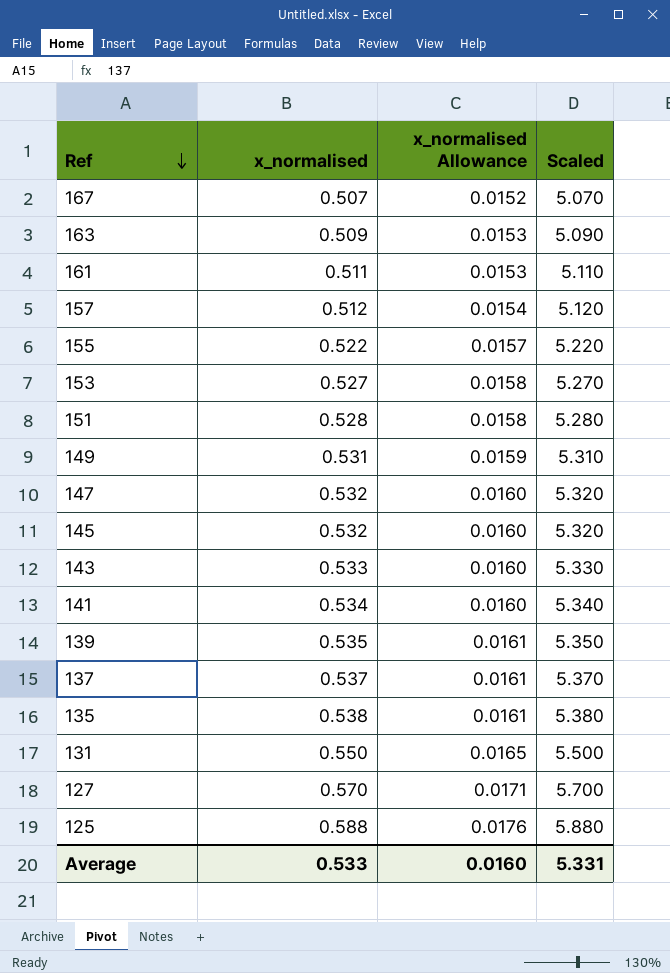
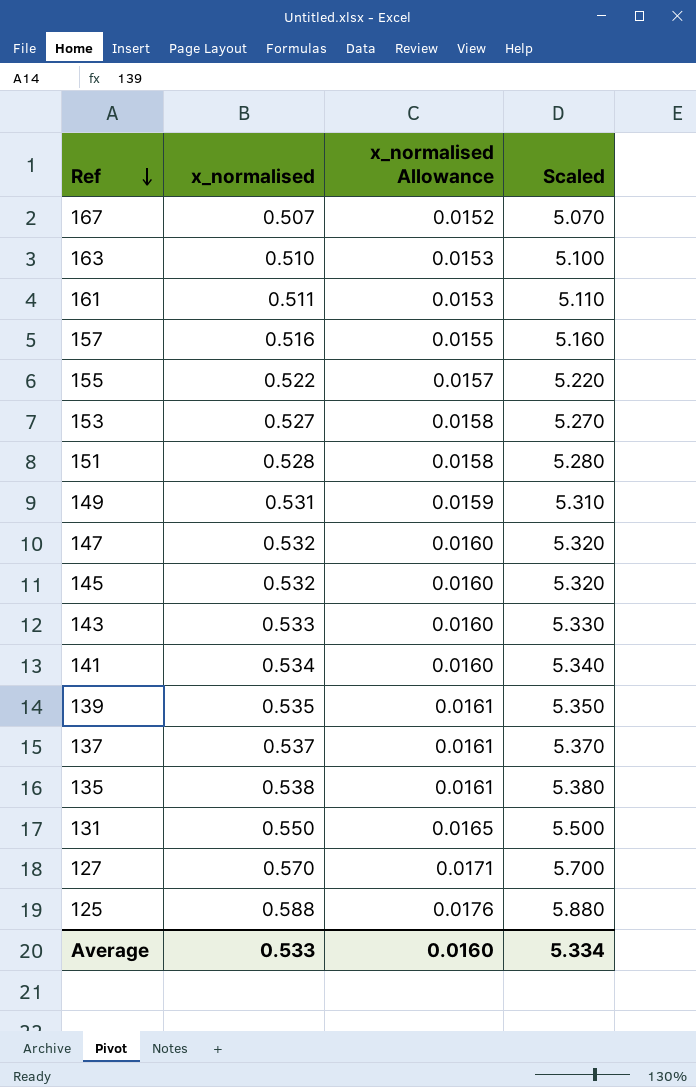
163 | x_normalised: 0.509 -> 0.510
163 | Scaled: 5.090 -> 5.100
157 | x_normalised: 0.512 -> 0.516
157 | x_normalised Allowance: 0.0154 -> 0.0155
157 | Scaled: 5.120 -> 5.160
Average | Scaled: 5.331 -> 5.334

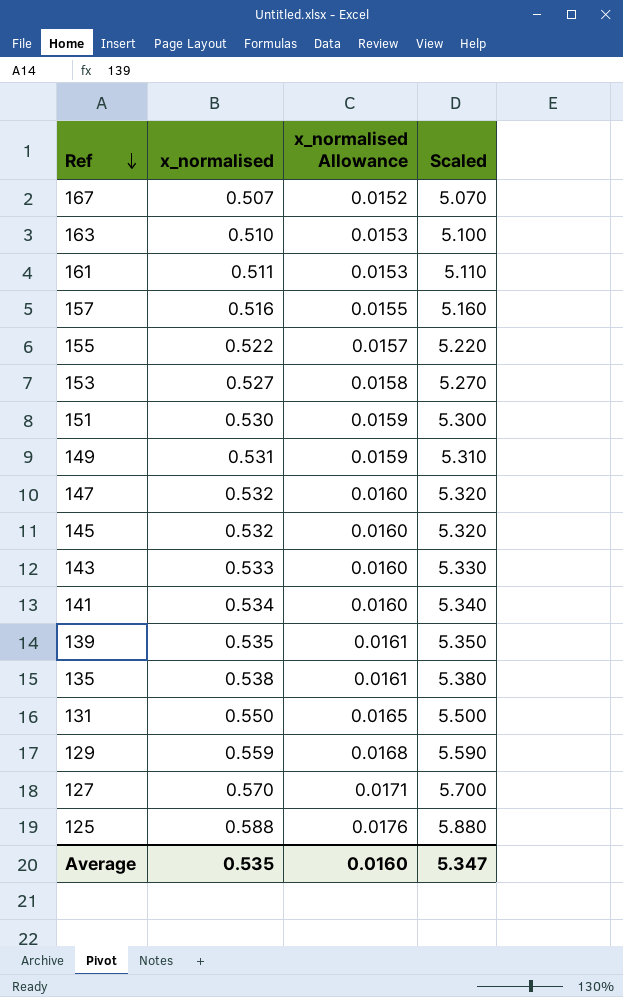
row 137: 0.537 | 0.0161 | 5.370 -> none
151 | x_normalised: 0.528 -> 0.530
151 | x_normalised Allowance: 0.0158 -> 0.0159
151 | Scaled: 5.280 -> 5.300
row 129: none -> 0.559 | 0.0168 | 5.590
Average | x_normalised: 0.533 -> 0.535
Average | Scaled: 5.334 -> 5.347

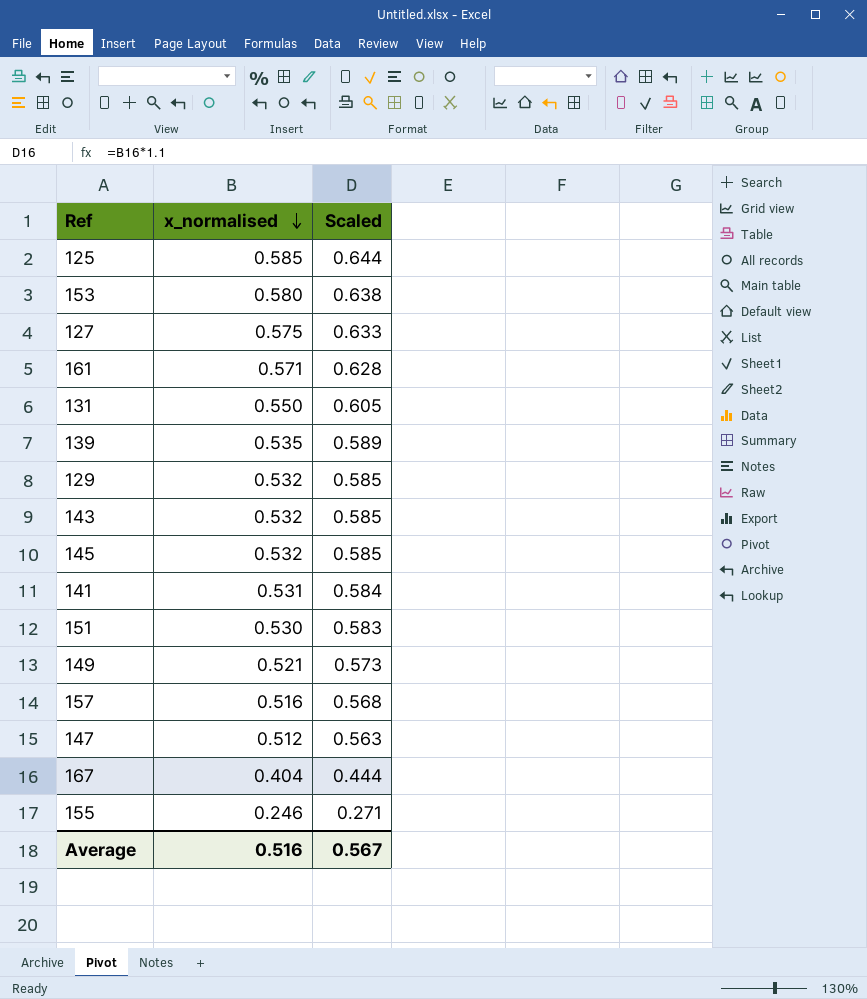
row order: Ref descending -> x_normalised descending
column x_normalised Allowance | formula: [x_normalised] * 0.03 -> none
column Scaled | formula: [x_normalised] * 10 -> [x_normalised] * 1.1
row 163: 0.510 | 0.0153 | 5.100 -> none
row 135: 0.538 | 0.0161 | 5.380 -> none
125 | x_normalised: 0.588 -> 0.585
153 | x_normalised: 0.527 -> 0.580
127 | x_normalised: 0.570 -> 0.575
161 | x_normalised: 0.511 -> 0.571
129 | x_normalised: 0.559 -> 0.532
143 | x_normalised: 0.533 -> 0.532
141 | x_normalised: 0.534 -> 0.531
149 | x_normalised: 0.531 -> 0.521
147 | x_normalised: 0.532 -> 0.512
167 | x_normalised: 0.507 -> 0.404
155 | x_normalised: 0.522 -> 0.246
Average | x_normalised: 0.535 -> 0.516
Average | Scaled: 5.347 -> 0.567

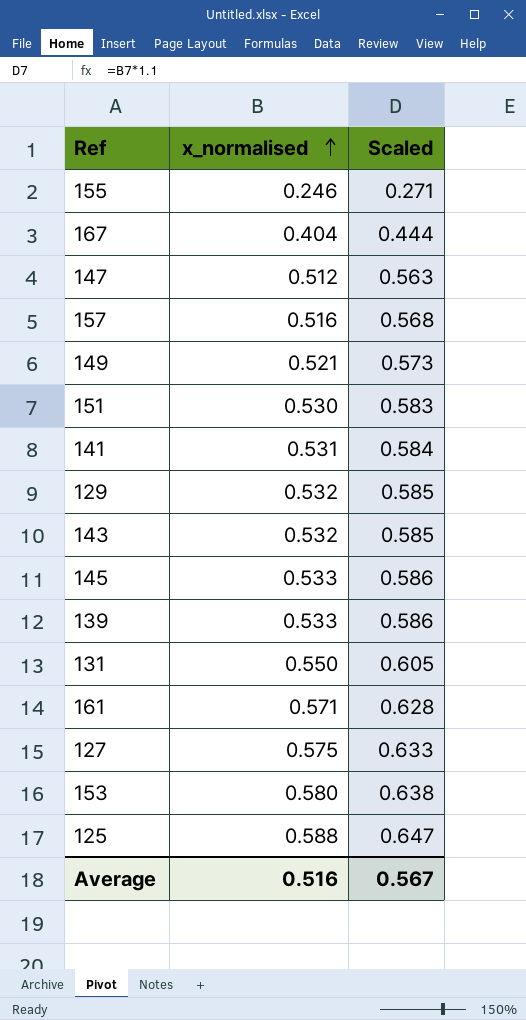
row order: x_normalised descending -> x_normalised ascending
145 | x_normalised: 0.532 -> 0.533
145 | Scaled: 0.585 -> 0.586
139 | x_normalised: 0.535 -> 0.533
139 | Scaled: 0.589 -> 0.586
125 | x_normalised: 0.585 -> 0.588
125 | Scaled: 0.644 -> 0.647

